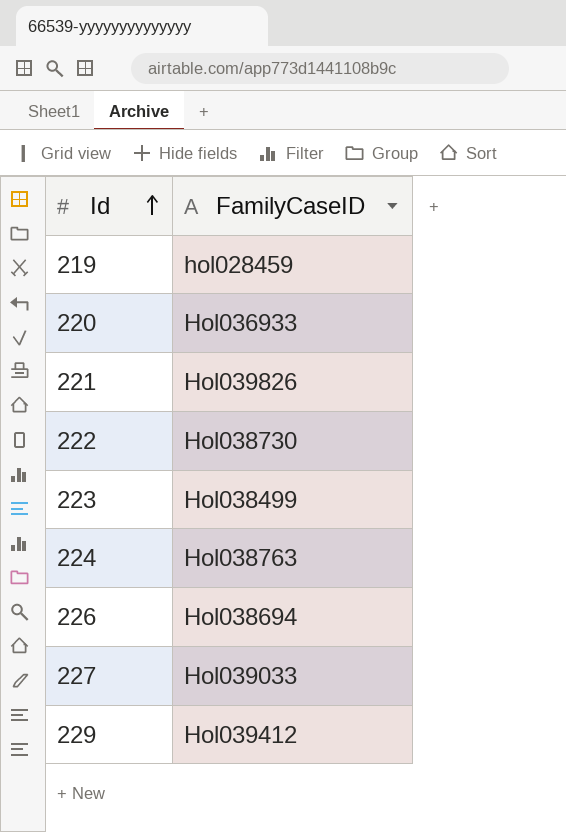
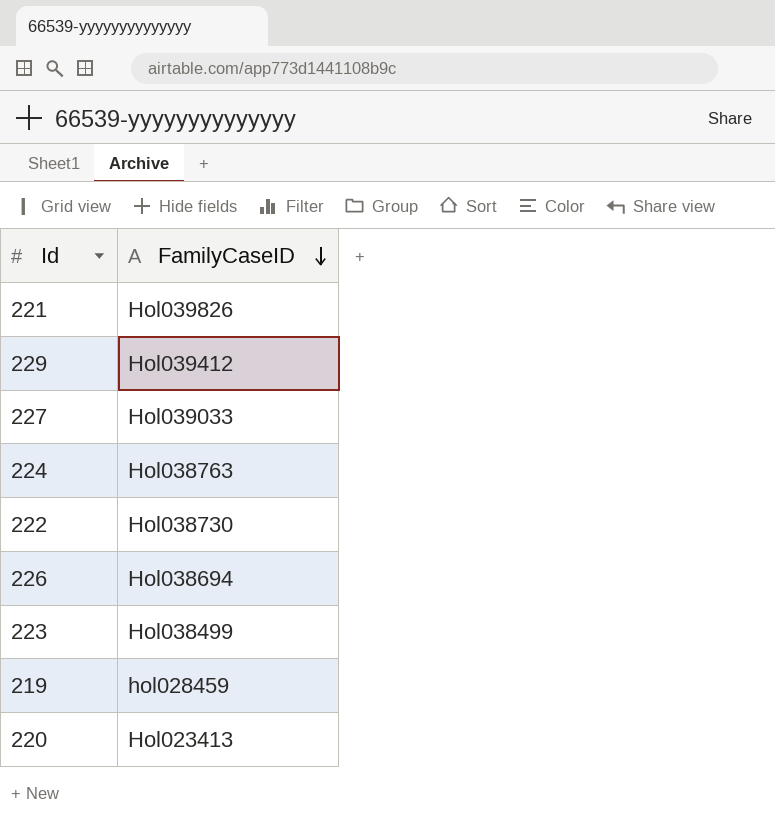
row order: Id ascending -> FamilyCaseID descending
220 | FamilyCaseID: Hol036933 -> Hol023413

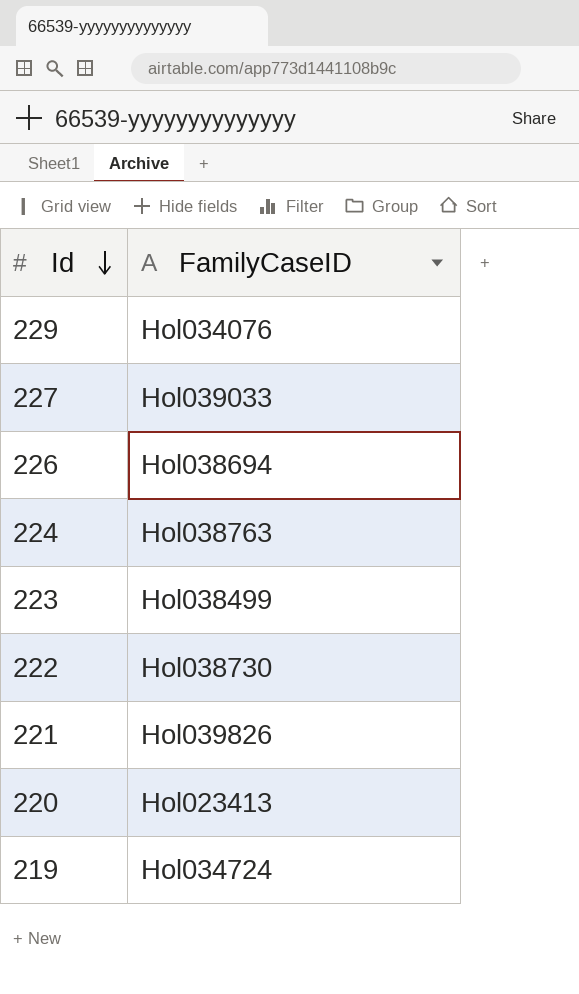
row order: FamilyCaseID descending -> Id descending
229 | FamilyCaseID: Hol039412 -> Hol034076
219 | FamilyCaseID: hol028459 -> Hol034724

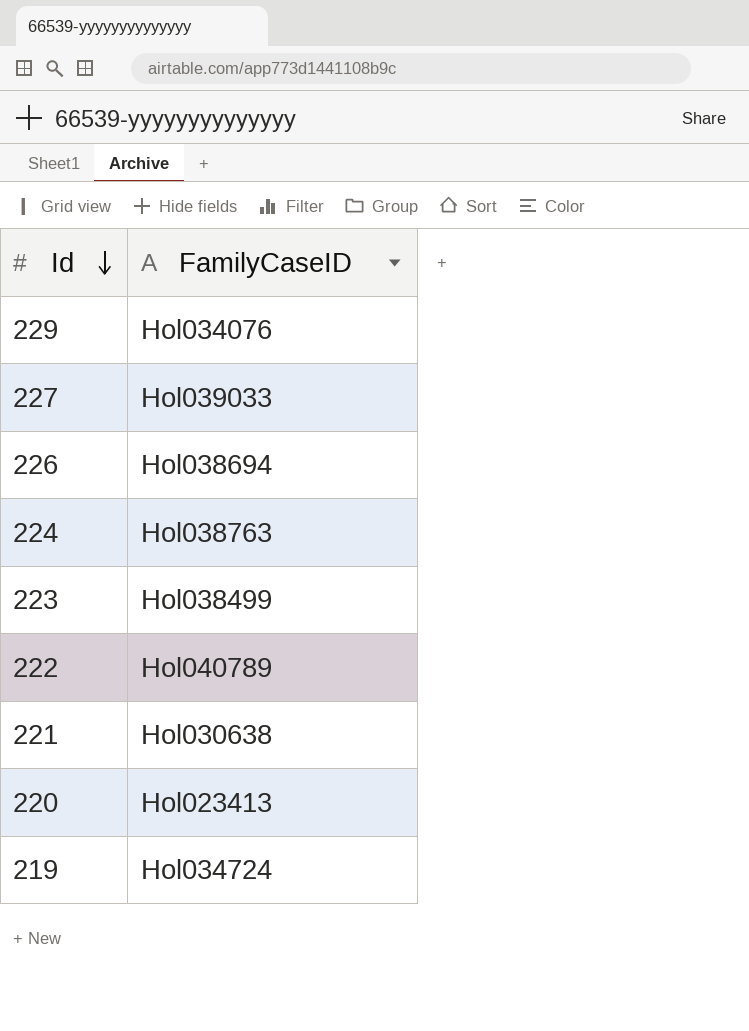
222 | FamilyCaseID: Hol038730 -> Hol040789
221 | FamilyCaseID: Hol039826 -> Hol030638

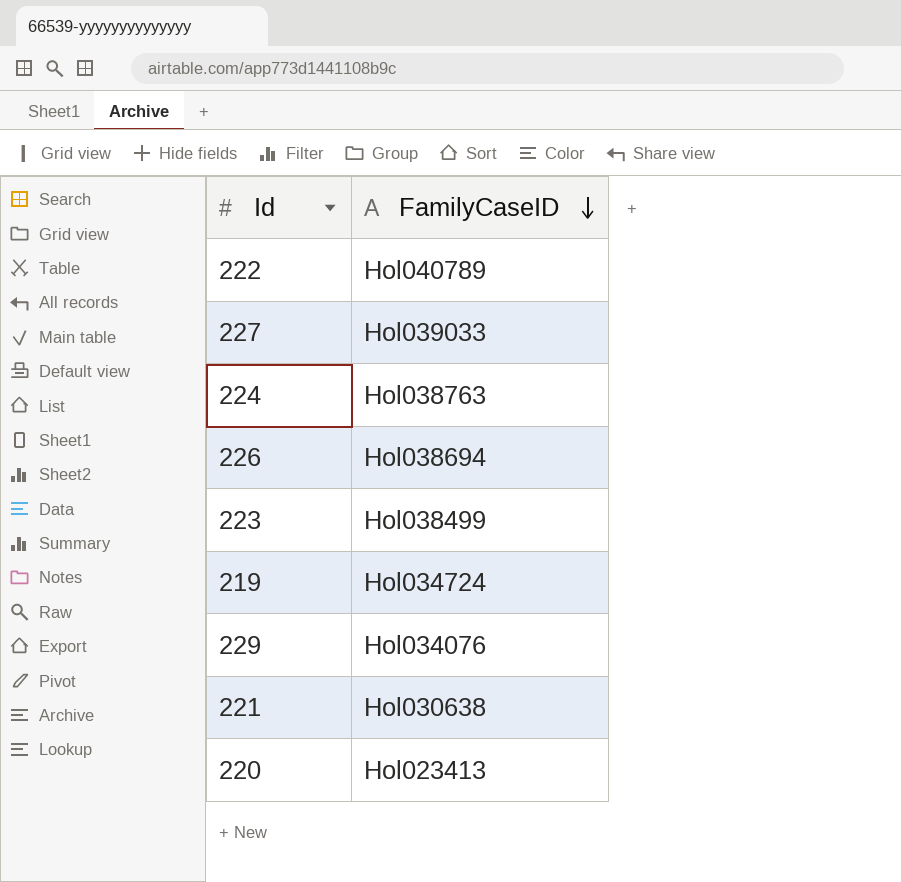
row order: Id descending -> FamilyCaseID descending

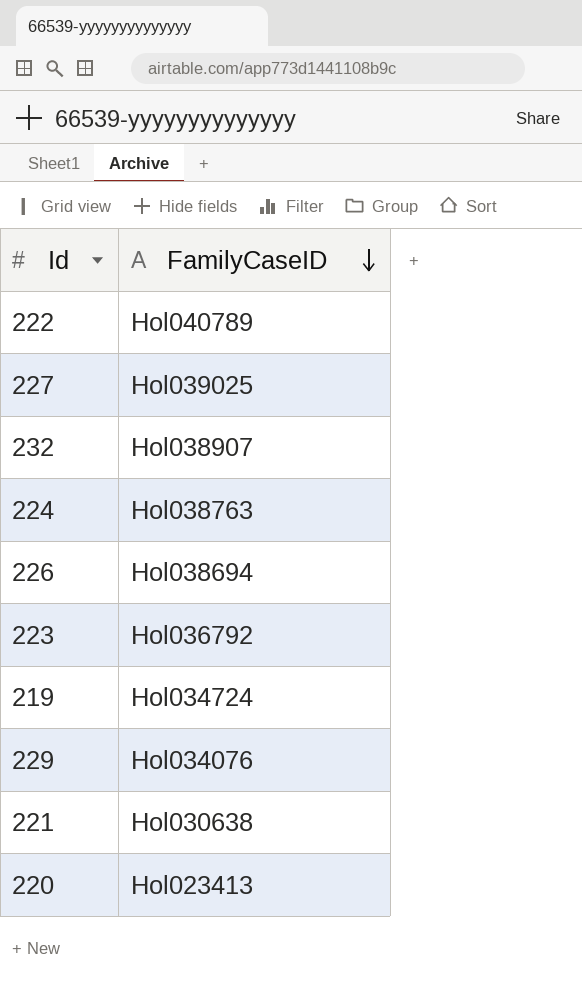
227 | FamilyCaseID: Hol039033 -> Hol039025
row 232: none -> Hol038907
223 | FamilyCaseID: Hol038499 -> Hol036792

